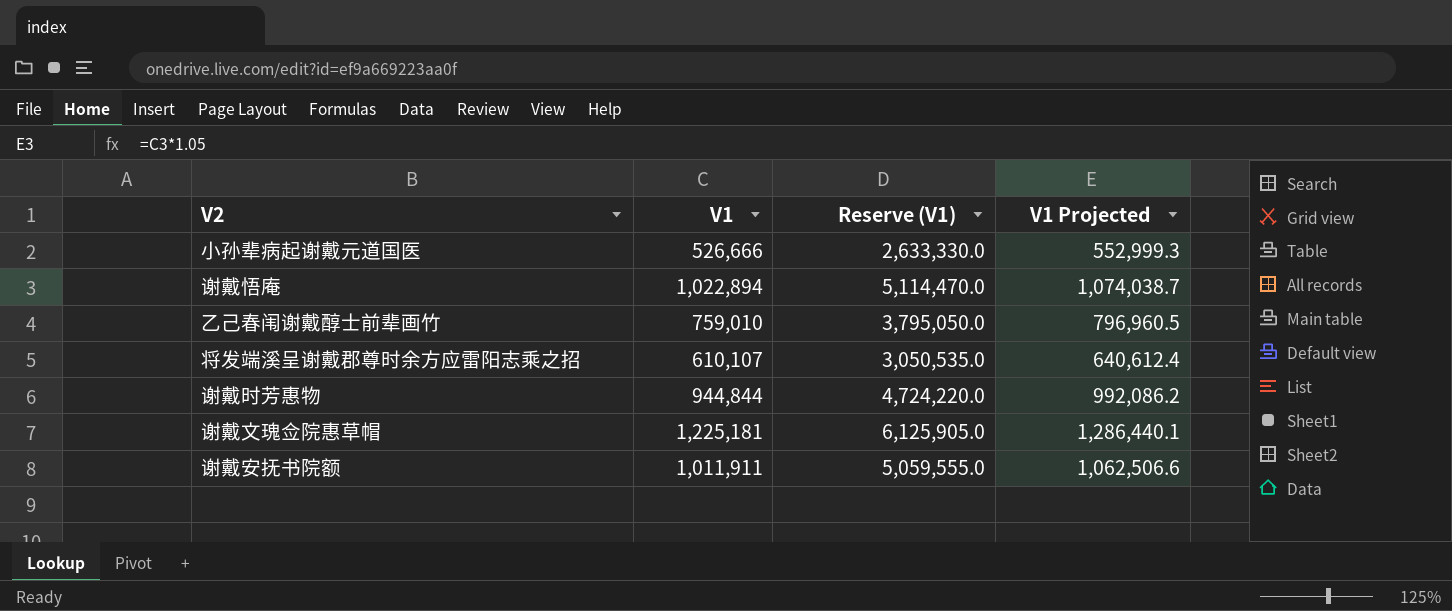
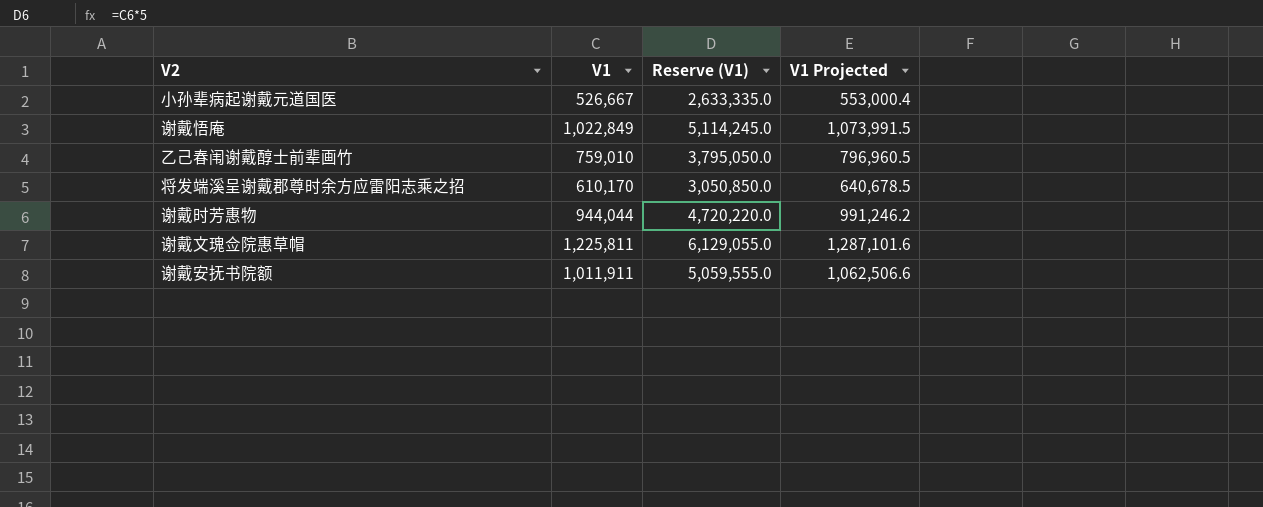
小孙辈病起谢戴元道国医 | V1: 526,666 -> 526,667
小孙辈病起谢戴元道国医 | Reserve (V1): 2,633,330.0 -> 2,633,335.0
小孙辈病起谢戴元道国医 | V1 Projected: 552,999.3 -> 553,000.4
谢戴悟庵 | V1: 1,022,894 -> 1,022,849
谢戴悟庵 | Reserve (V1): 5,114,470.0 -> 5,114,245.0
谢戴悟庵 | V1 Projected: 1,074,038.7 -> 1,073,991.5
将发端溪呈谢戴郡尊时余方应雷阳志乘之招 | V1: 610,107 -> 610,170
将发端溪呈谢戴郡尊时余方应雷阳志乘之招 | Reserve (V1): 3,050,535.0 -> 3,050,850.0
将发端溪呈谢戴郡尊时余方应雷阳志乘之招 | V1 Projected: 640,612.4 -> 640,678.5
谢戴时芳惠物 | V1: 944,844 -> 944,044
谢戴时芳惠物 | Reserve (V1): 4,724,220.0 -> 4,720,220.0
谢戴时芳惠物 | V1 Projected: 992,086.2 -> 991,246.2
谢戴文瑰佥院惠草帽 | V1: 1,225,181 -> 1,225,811
谢戴文瑰佥院惠草帽 | Reserve (V1): 6,125,905.0 -> 6,129,055.0
谢戴文瑰佥院惠草帽 | V1 Projected: 1,286,440.1 -> 1,287,101.6

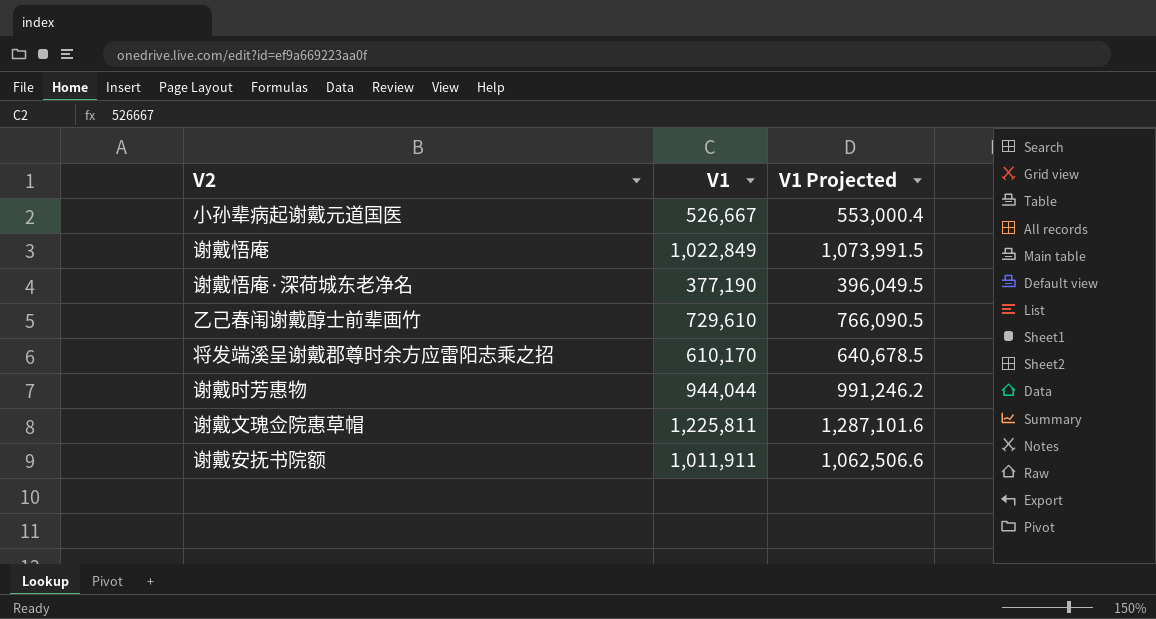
column Reserve (V1) | formula: [V1] * 5 -> none
row 谢戴悟庵·深荷城东老净名: none -> 377,190 | 396,049.5
乙己春闱谢戴醇士前辈画竹 | V1: 759,010 -> 729,610
乙己春闱谢戴醇士前辈画竹 | V1 Projected: 796,960.5 -> 766,090.5

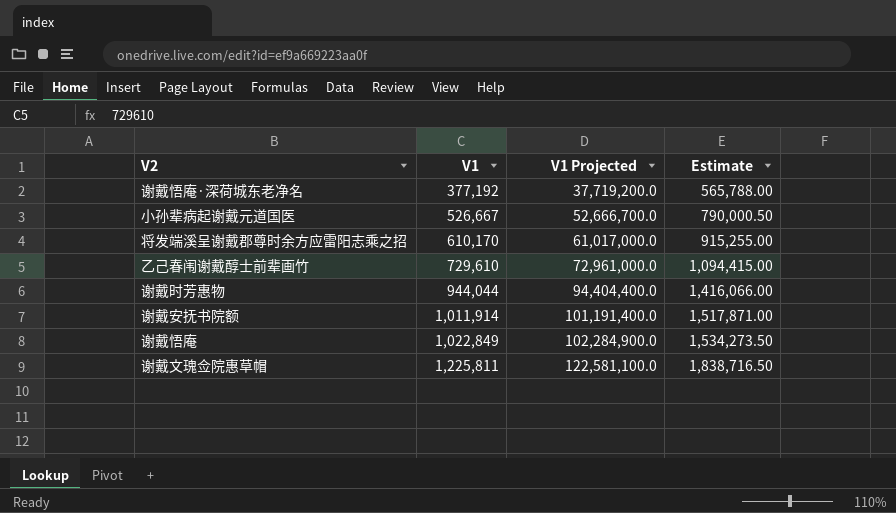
row order: none -> V1 ascending
column V1 Projected | formula: [V1] * 1.05 -> [V1] * 100
column Estimate | formula: none -> [V1] * 1.5
谢戴悟庵·深荷城东老净名 | V1: 377,190 -> 377,192
谢戴安抚书院额 | V1: 1,011,911 -> 1,011,914

